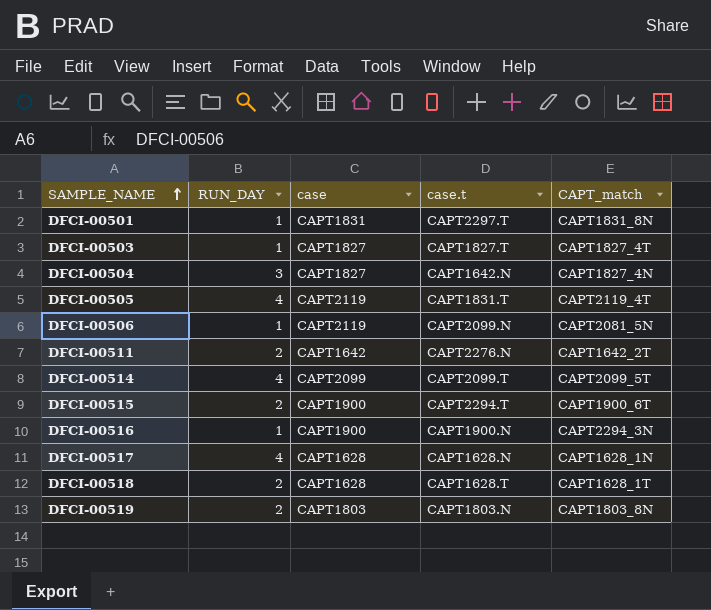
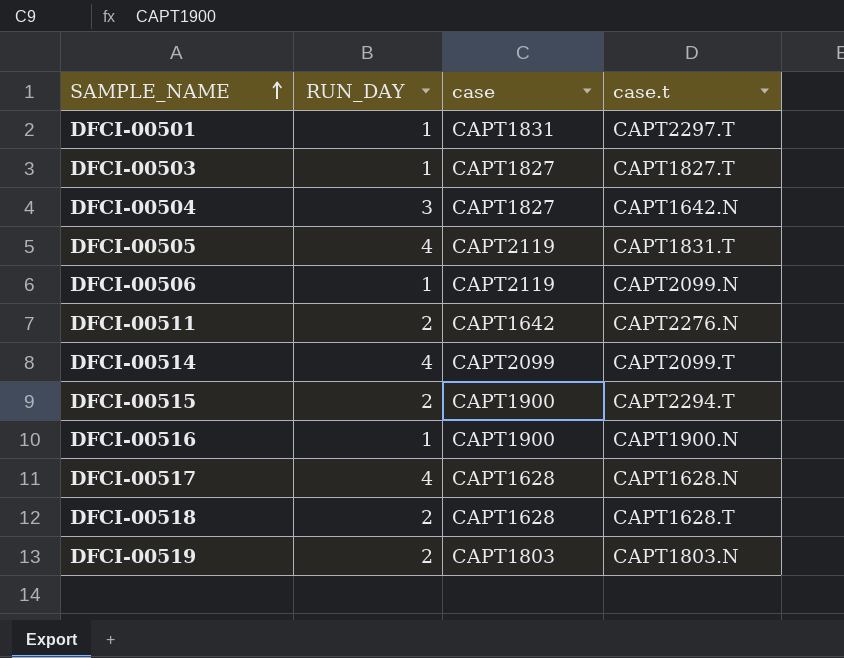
column CAPT_match | position: 5 -> none

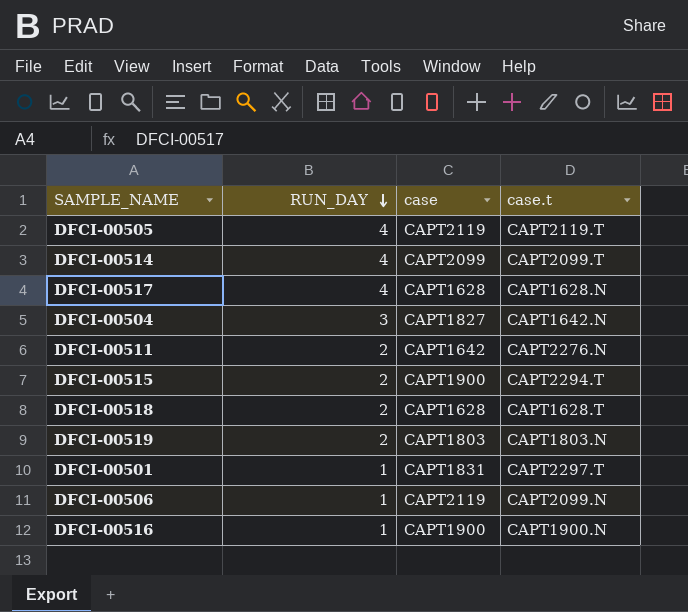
row order: SAMPLE_NAME ascending -> RUN_DAY descending
row DFCI-00503: 1 | CAPT1827 | CAPT1827.T -> none
DFCI-00505 | case.t: CAPT1831.T -> CAPT2119.T

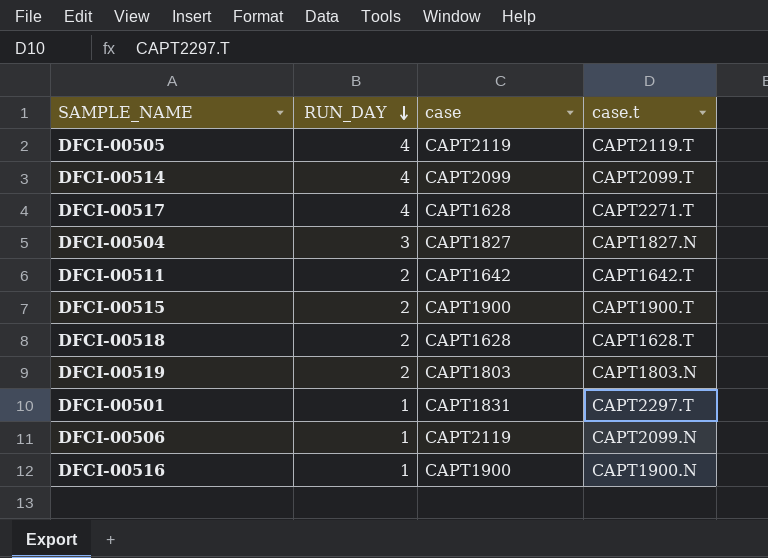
DFCI-00517 | case.t: CAPT1628.N -> CAPT2271.T
DFCI-00504 | case.t: CAPT1642.N -> CAPT1827.N
DFCI-00511 | case.t: CAPT2276.N -> CAPT1642.T
DFCI-00515 | case.t: CAPT2294.T -> CAPT1900.T

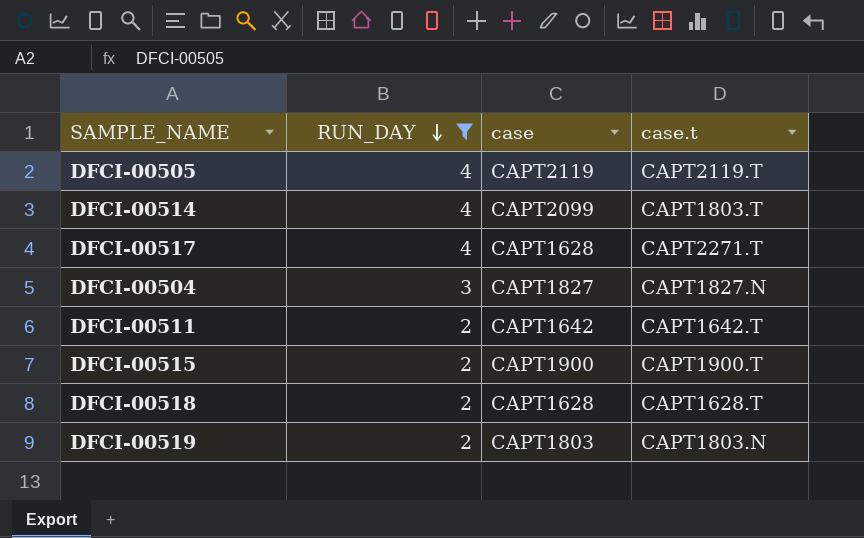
filter: none -> RUN_DAY != 1
DFCI-00514 | case.t: CAPT2099.T -> CAPT1803.T

